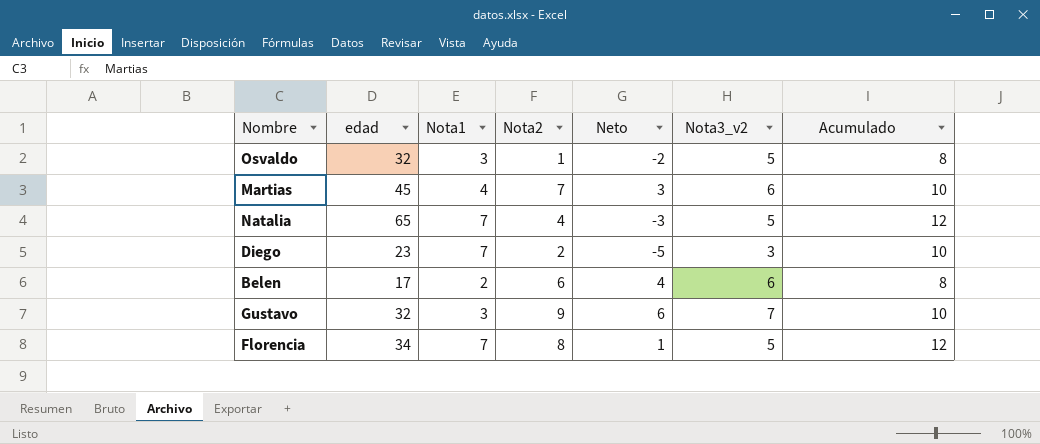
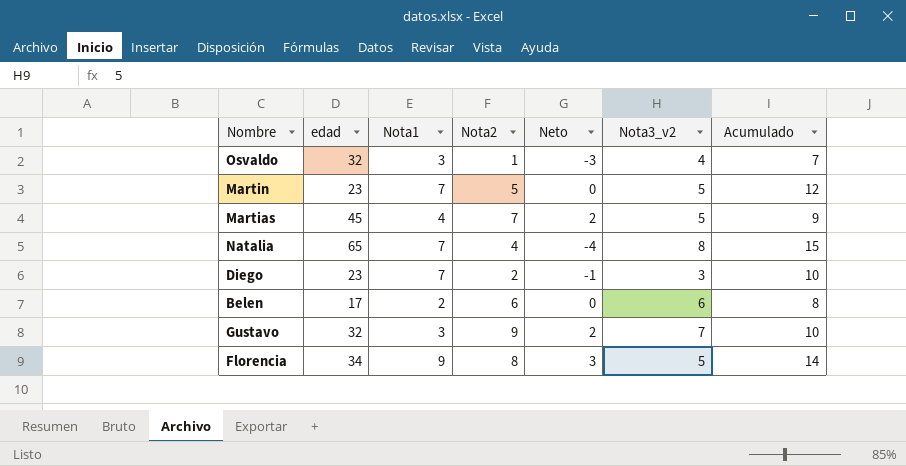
column Neto | formula: [Nota2] - [Nota1] -> [Nota2] - [Nota3_v2]
Osvaldo | Nota3_v2: 5 -> 4
Osvaldo | Acumulado: 8 -> 7
row Martin: none -> 23 | 7 | 5 | 0 | 5 | 12
Martias | Nota3_v2: 6 -> 5
Martias | Acumulado: 10 -> 9
Natalia | Nota3_v2: 5 -> 8
Natalia | Acumulado: 12 -> 15
Florencia | Nota1: 7 -> 9
Florencia | Acumulado: 12 -> 14

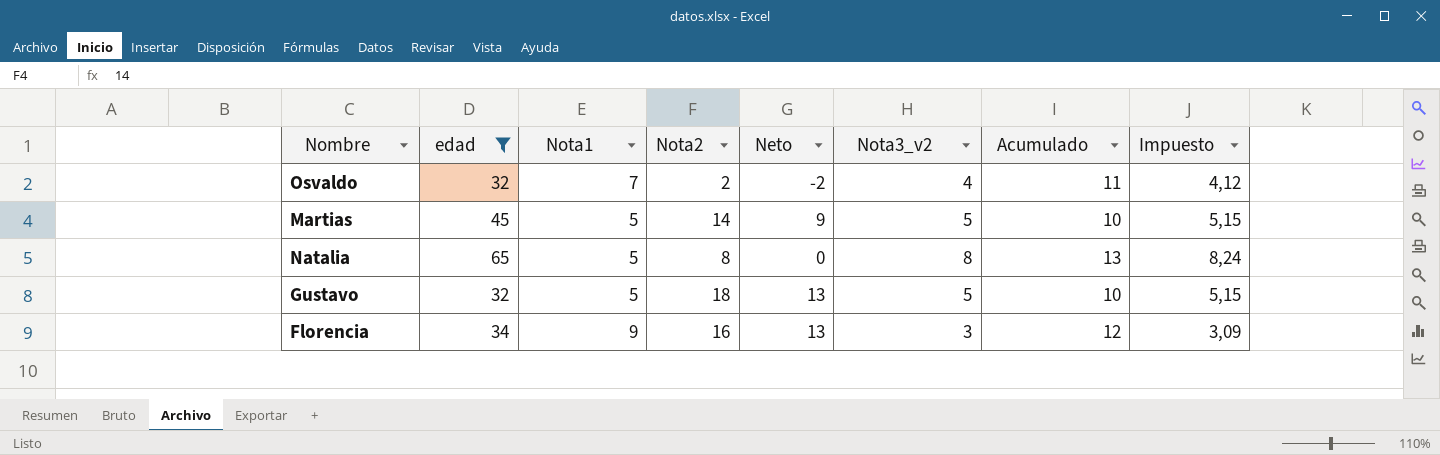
filter: none -> edad >= 32
column Impuesto | formula: none -> [Nota3_v2] * 1,03
Osvaldo | Nota1: 3 -> 7
Osvaldo | Nota2: 1 -> 2
Osvaldo | Neto: -3 -> -2
Osvaldo | Acumulado: 7 -> 11
Martias | Nota1: 4 -> 5
Martias | Nota2: 7 -> 14
Martias | Neto: 2 -> 9
Martias | Acumulado: 9 -> 10
Natalia | Nota1: 7 -> 5
Natalia | Nota2: 4 -> 8
Natalia | Neto: -4 -> 0
Natalia | Acumulado: 15 -> 13
Gustavo | Nota1: 3 -> 5
Gustavo | Nota2: 9 -> 18
Gustavo | Neto: 2 -> 13
Gustavo | Nota3_v2: 7 -> 5
Florencia | Nota2: 8 -> 16
Florencia | Neto: 3 -> 13
Florencia | Nota3_v2: 5 -> 3
Florencia | Acumulado: 14 -> 12

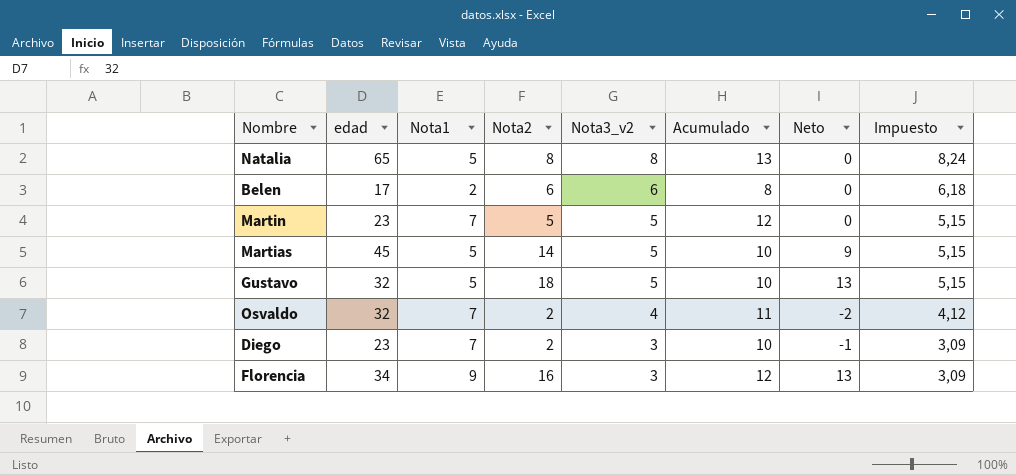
filter: edad >= 32 -> none
row order: none -> Nota3_v2 descending
column Neto | position: 5 -> 7

